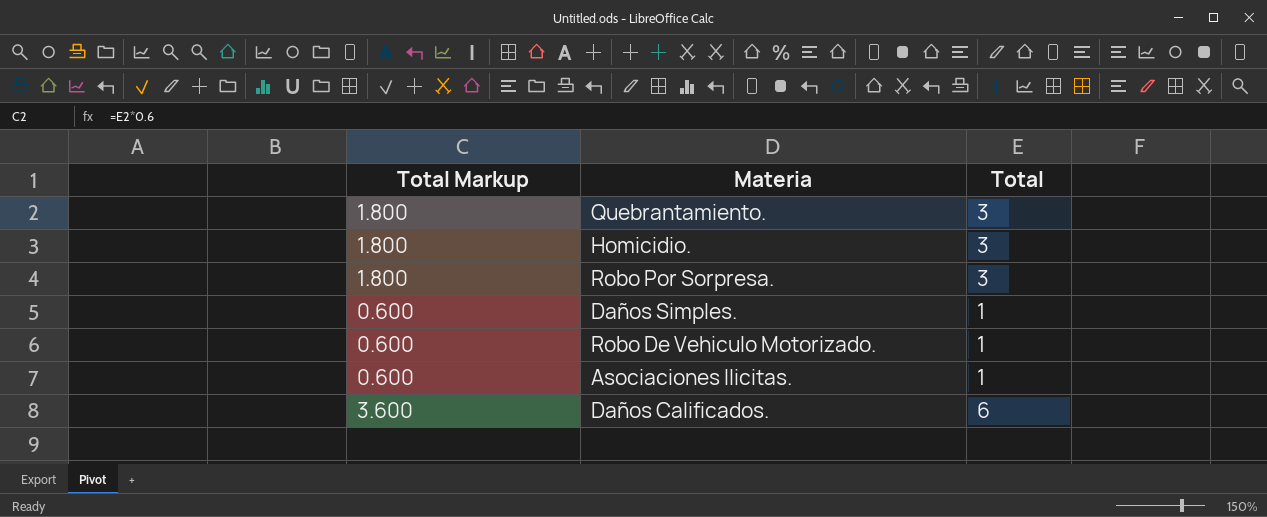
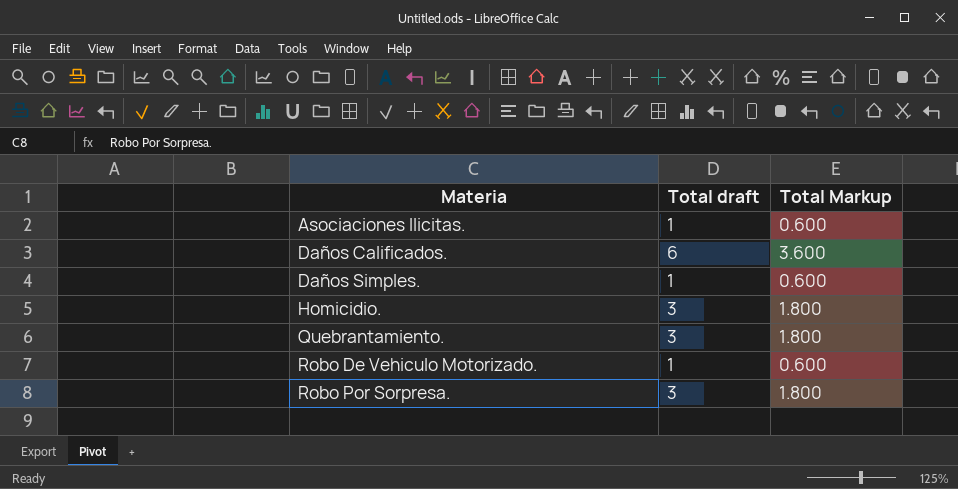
row order: none -> Materia ascending
column name: Total -> Total draft
column Total Markup | position: 1 -> 3

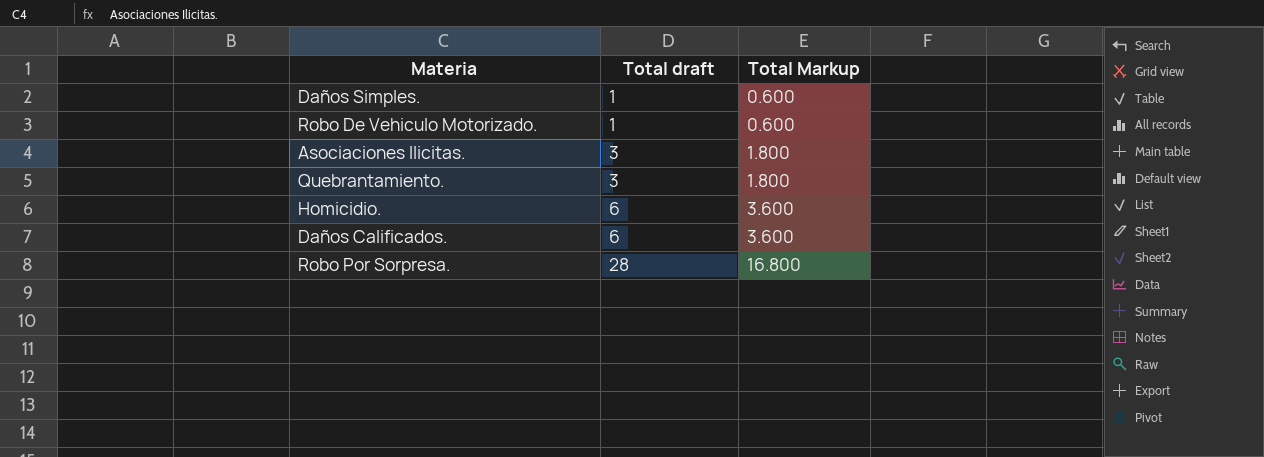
row order: Materia ascending -> Total draft ascending
Asociaciones Ilicitas. | Total draft: 1 -> 3
Asociaciones Ilicitas. | Total Markup: 0.600 -> 1.800
Homicidio. | Total draft: 3 -> 6
Homicidio. | Total Markup: 1.800 -> 3.600
Robo Por Sorpresa. | Total draft: 3 -> 28
Robo Por Sorpresa. | Total Markup: 1.800 -> 16.800

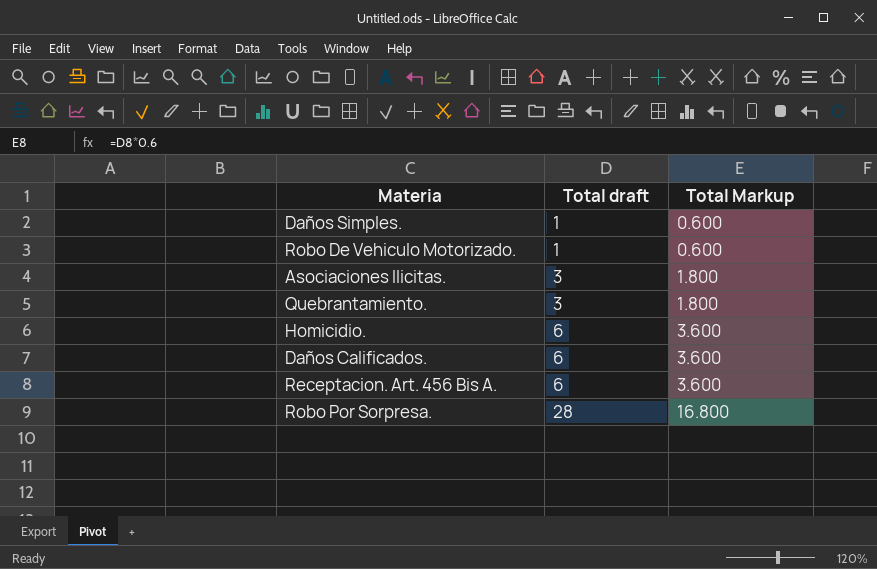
row Receptacion. Art. 456 Bis A.: none -> 6 | 3.600

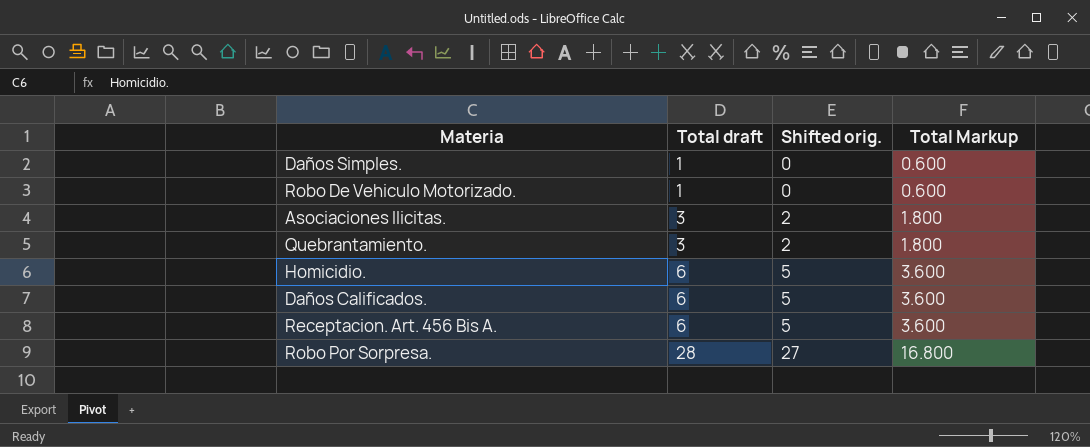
column Shifted orig. | formula: none -> [Total draft] - 1

